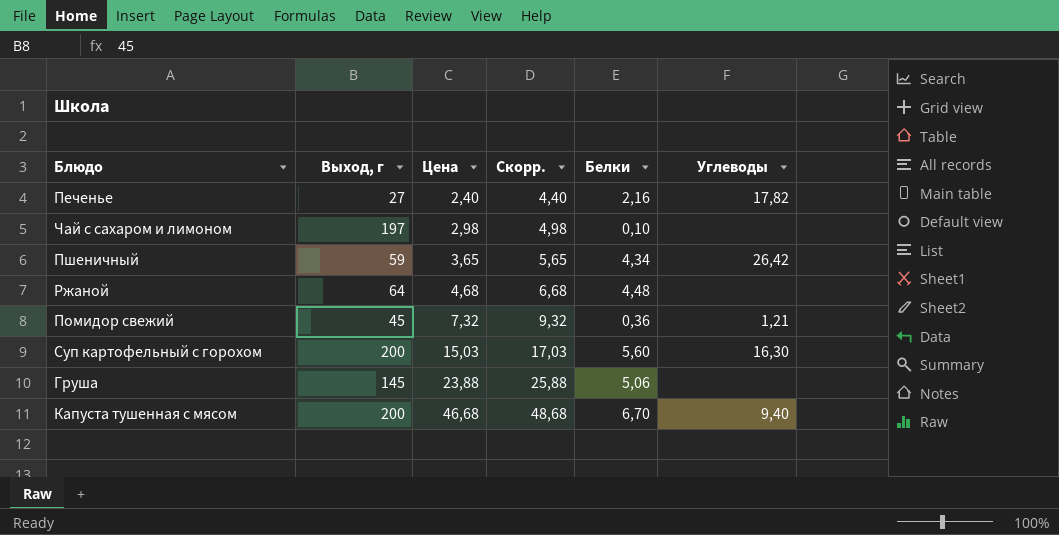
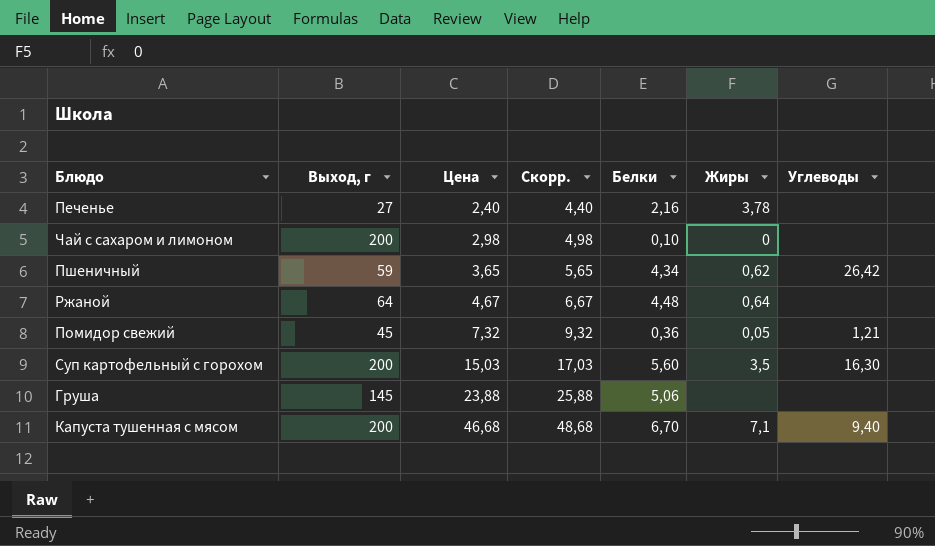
column Жиры | position: none -> 6
Печенье | Углеводы: 17,82 -> none
Чай с сахаром и лимоном | Выход, г: 197 -> 200
Ржаной | Цена: 4,68 -> 4,67
Ржаной | Скорр.: 6,68 -> 6,67

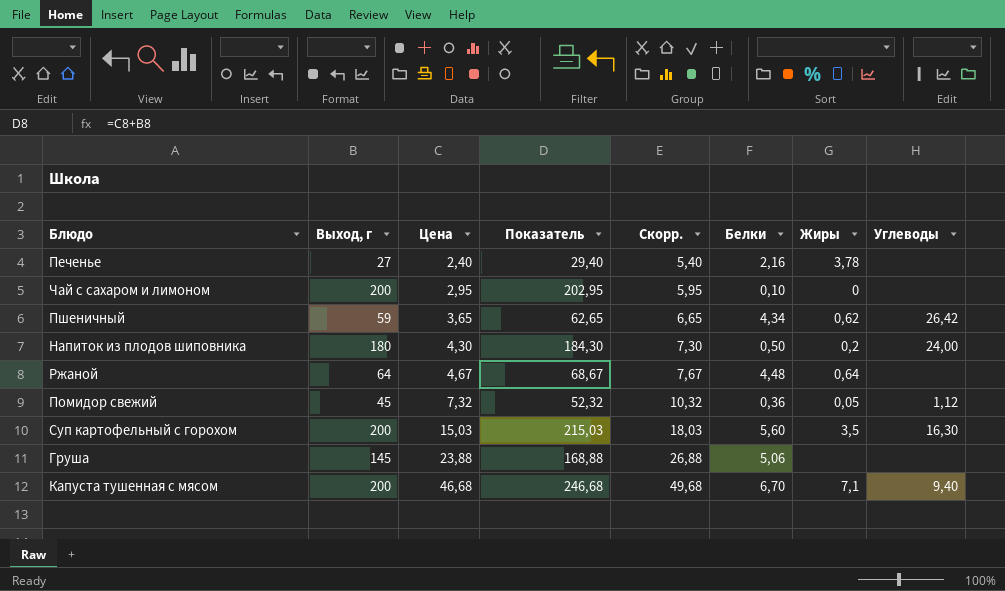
column Показатель | formula: none -> [Выход, г] + [Цена]
column Скорр. | formula: [Цена] + 2 -> [Цена] + 3
Чай с сахаром и лимоном | Цена: 2,98 -> 2,95
row Напиток из плодов шиповника: none -> 180 | 4,30 | 184,30 | 7,30 | 0,50 | 0,2 | 24,00
Помидор свежий | Углеводы: 1,21 -> 1,12

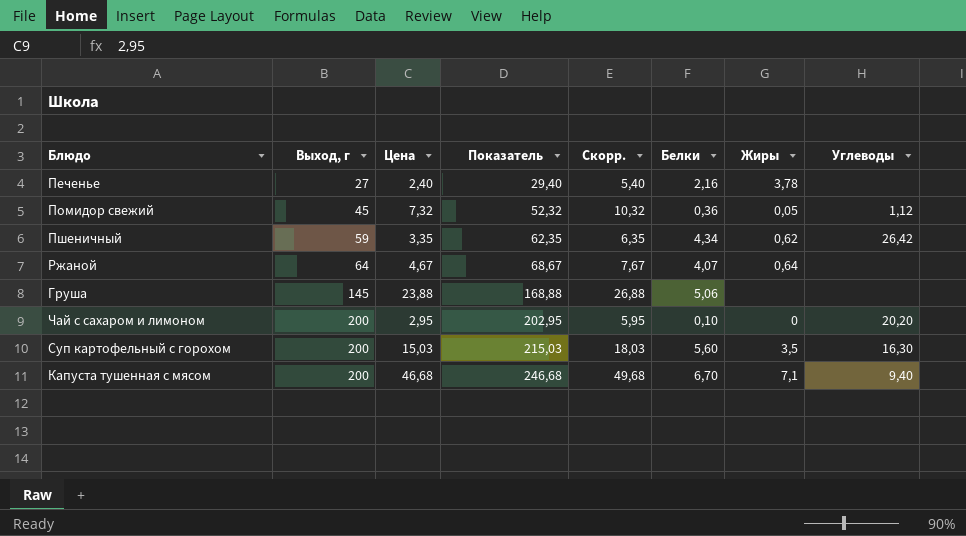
row order: Цена ascending -> Выход, г ascending
row Напиток из плодов шиповника: 180 | 4,30 | 184,30 | 7,30 | 0,50 | 0,2 | 24,00 -> none
Пшеничный | Цена: 3,65 -> 3,35
Пшеничный | Показатель: 62,65 -> 62,35
Пшеничный | Скорр.: 6,65 -> 6,35
Ржаной | Белки: 4,48 -> 4,07
Чай с сахаром и лимоном | Углеводы: none -> 20,20

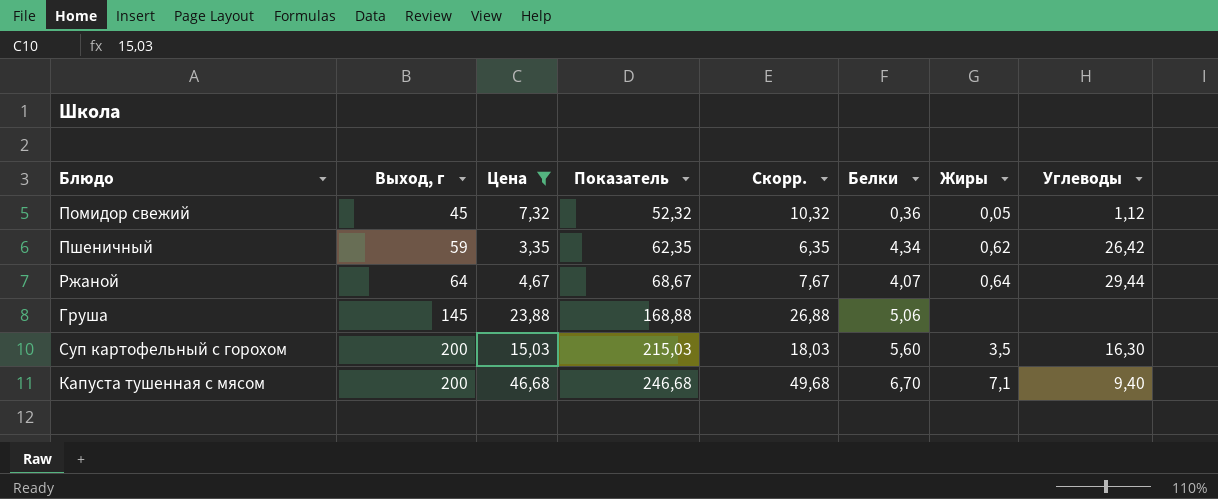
filter: none -> Цена >= 3,35
Ржаной | Углеводы: none -> 29,44

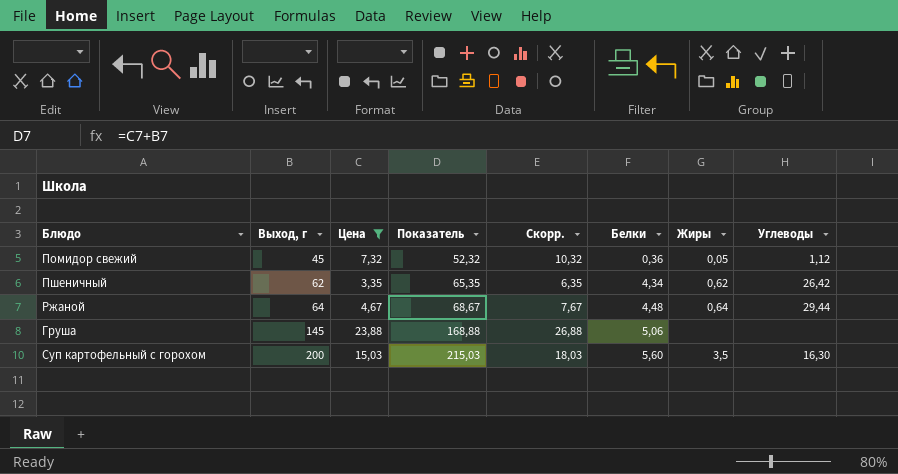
row Капуста тушенная с мясом: 200 | 46,68 | 246,68 | 49,68 | 6,70 | 7,1 | 9,40 -> none
Пшеничный | Выход, г: 59 -> 62
Пшеничный | Показатель: 62,35 -> 65,35
Ржаной | Белки: 4,07 -> 4,48

